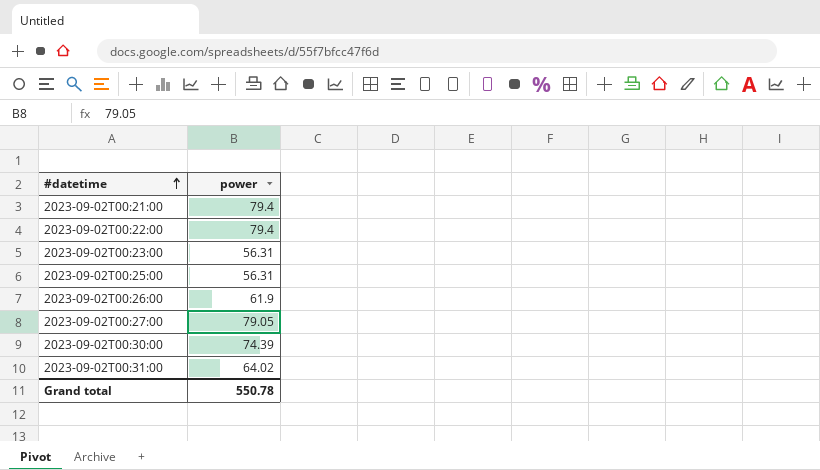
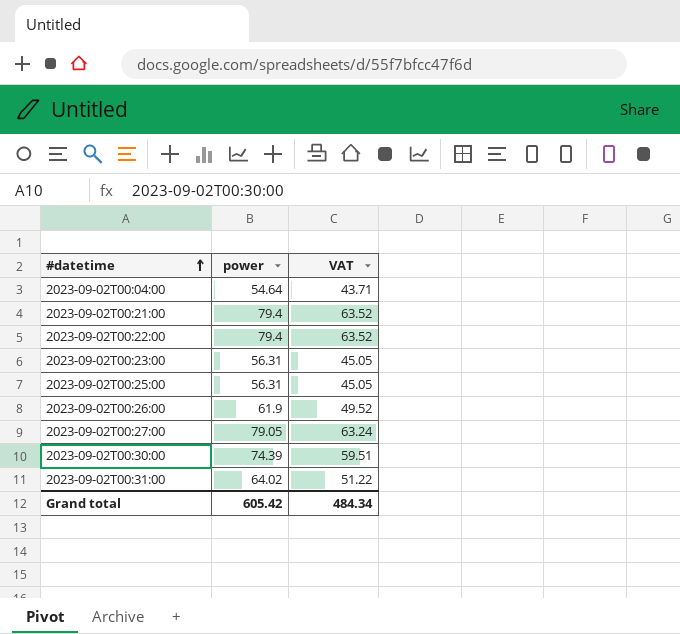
column VAT | formula: none -> [power] * 0.8
row 2023-09-02T00:04:00: none -> 54.64 | 43.71
Grand total | power: 550.78 -> 605.42

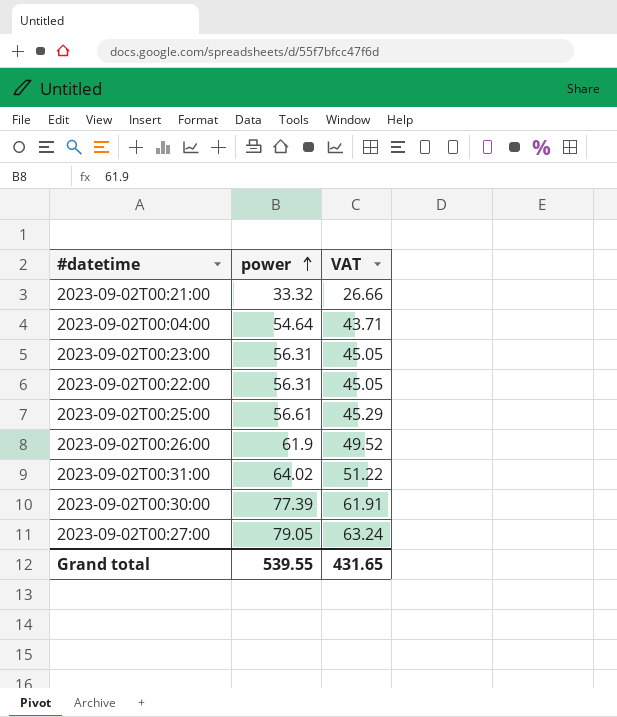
row order: #datetime ascending -> power ascending
2023-09-02T00:21:00 | power: 79.4 -> 33.32
2023-09-02T00:21:00 | VAT: 63.52 -> 26.66
2023-09-02T00:22:00 | power: 79.4 -> 56.31
2023-09-02T00:22:00 | VAT: 63.52 -> 45.05
2023-09-02T00:25:00 | power: 56.31 -> 56.61
2023-09-02T00:25:00 | VAT: 45.05 -> 45.29
2023-09-02T00:30:00 | power: 74.39 -> 77.39
2023-09-02T00:30:00 | VAT: 59.51 -> 61.91
Grand total | power: 605.42 -> 539.55
Grand total | VAT: 484.34 -> 431.65

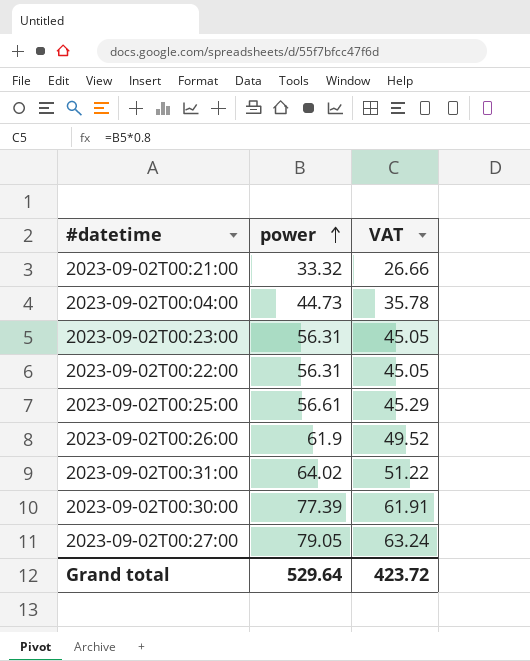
2023-09-02T00:04:00 | power: 54.64 -> 44.73
2023-09-02T00:04:00 | VAT: 43.71 -> 35.78
Grand total | power: 539.55 -> 529.64
Grand total | VAT: 431.65 -> 423.72

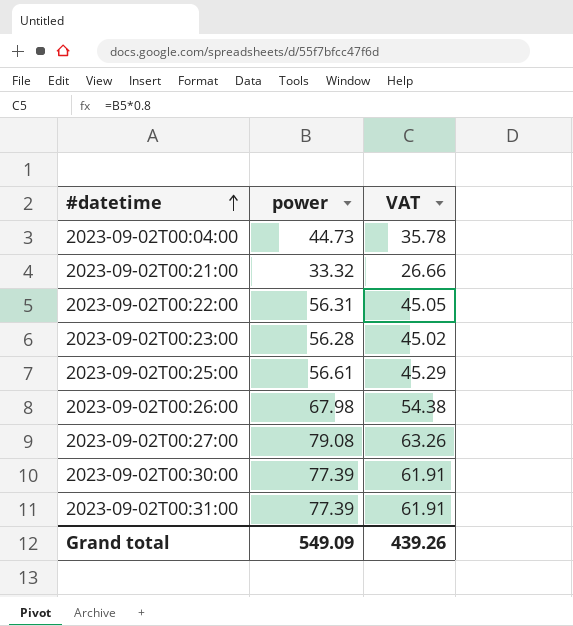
row order: power ascending -> #datetime ascending
2023-09-02T00:23:00 | power: 56.31 -> 56.28
2023-09-02T00:23:00 | VAT: 45.05 -> 45.02
2023-09-02T00:26:00 | power: 61.9 -> 67.98
2023-09-02T00:26:00 | VAT: 49.52 -> 54.38
2023-09-02T00:27:00 | power: 79.05 -> 79.08
2023-09-02T00:27:00 | VAT: 63.24 -> 63.26
2023-09-02T00:31:00 | power: 64.02 -> 77.39
2023-09-02T00:31:00 | VAT: 51.22 -> 61.91
Grand total | power: 529.64 -> 549.09
Grand total | VAT: 423.72 -> 439.26

